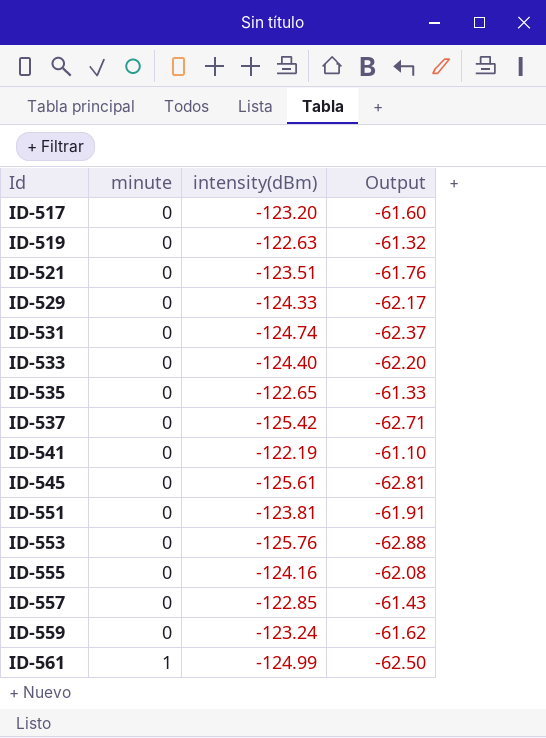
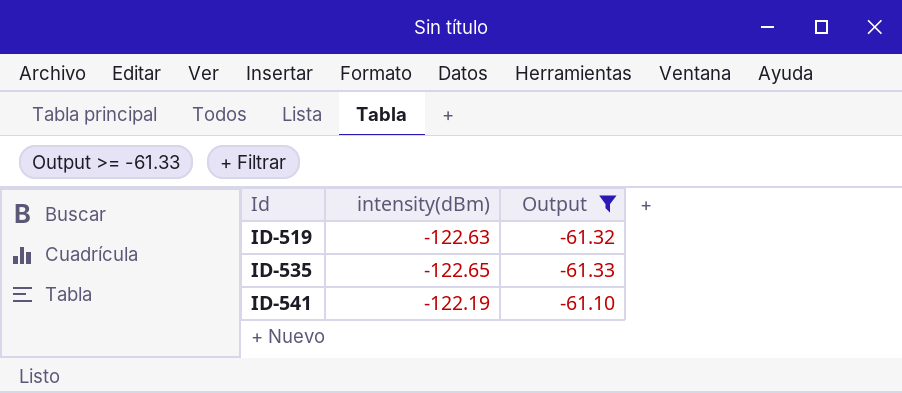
filter: none -> Output >= -61.33
column minute | position: 2 -> none

